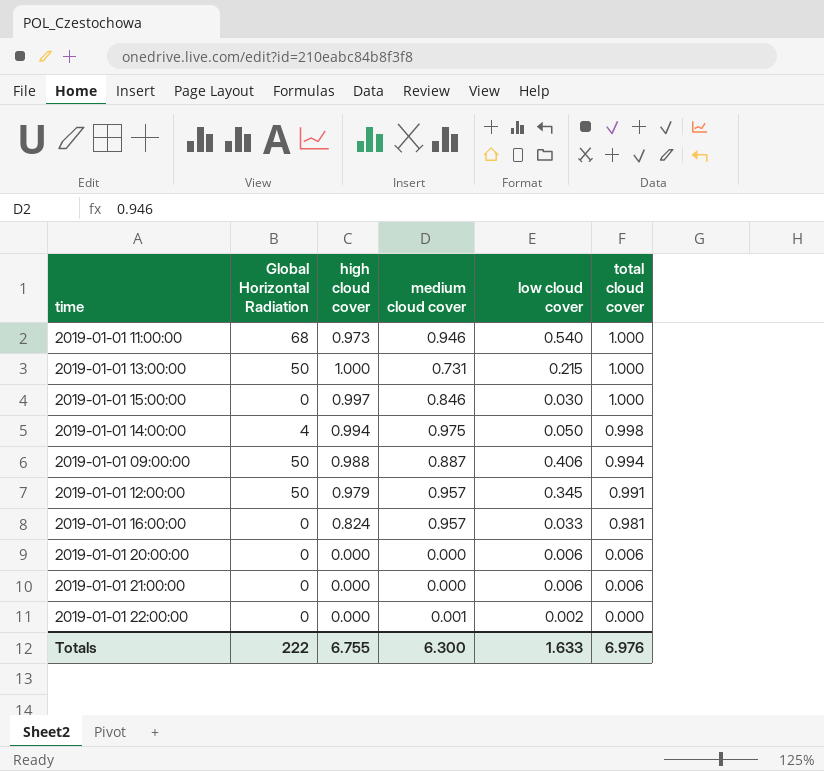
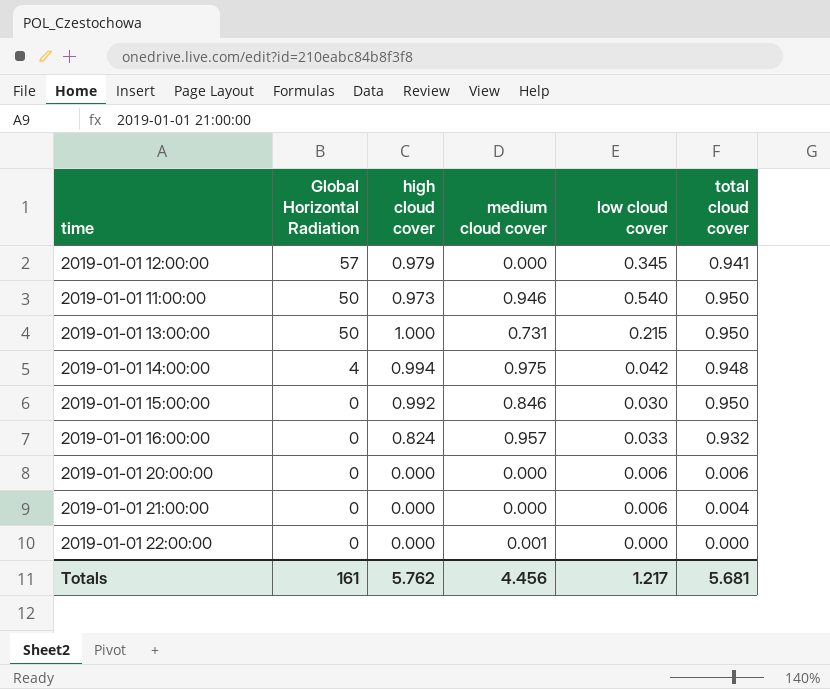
row order: total cloud cover descending -> Global Horizontal Radiation descending
row 2019-01-01 09:00:00: 50 | 0.988 | 0.887 | 0.406 | 0.994 -> none
2019-01-01 12:00:00 | Global Horizontal Radiation: 50 -> 57
2019-01-01 12:00:00 | medium cloud cover: 0.957 -> 0.000
2019-01-01 12:00:00 | total cloud cover: 0.991 -> 0.941
2019-01-01 11:00:00 | Global Horizontal Radiation: 68 -> 50
2019-01-01 11:00:00 | total cloud cover: 1.000 -> 0.950
2019-01-01 13:00:00 | total cloud cover: 1.000 -> 0.950
2019-01-01 14:00:00 | low cloud cover: 0.050 -> 0.042
2019-01-01 14:00:00 | total cloud cover: 0.998 -> 0.948
2019-01-01 15:00:00 | high cloud cover: 0.997 -> 0.992
2019-01-01 15:00:00 | total cloud cover: 1.000 -> 0.950
2019-01-01 16:00:00 | total cloud cover: 0.981 -> 0.932
2019-01-01 21:00:00 | total cloud cover: 0.006 -> 0.004
2019-01-01 22:00:00 | low cloud cover: 0.002 -> 0.000
Totals | Global Horizontal Radiation: 222 -> 161
Totals | high cloud cover: 6.755 -> 5.762
Totals | medium cloud cover: 6.300 -> 4.456
Totals | low cloud cover: 1.633 -> 1.217
Totals | total cloud cover: 6.976 -> 5.681

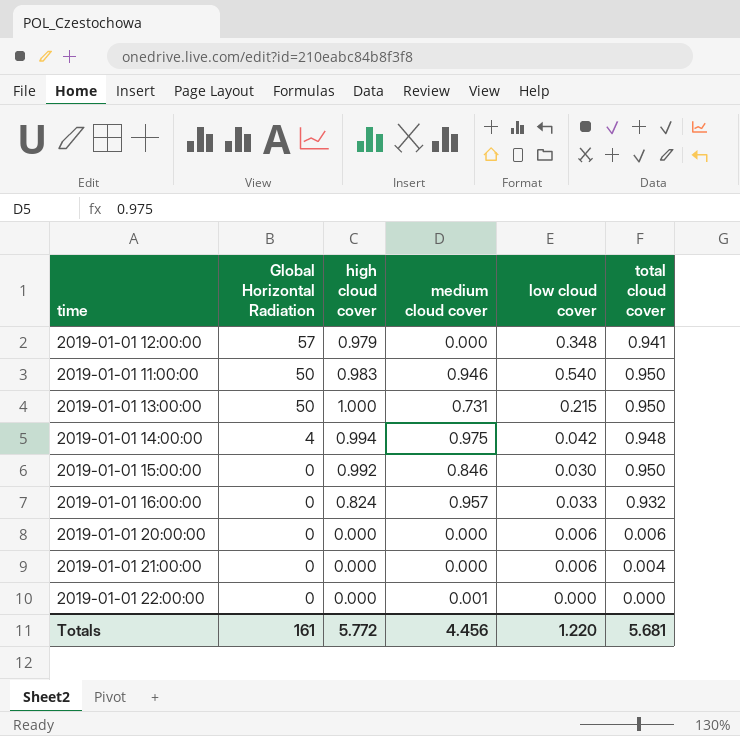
2019-01-01 12:00:00 | low cloud cover: 0.345 -> 0.348
2019-01-01 11:00:00 | high cloud cover: 0.973 -> 0.983
Totals | high cloud cover: 5.762 -> 5.772
Totals | low cloud cover: 1.217 -> 1.220

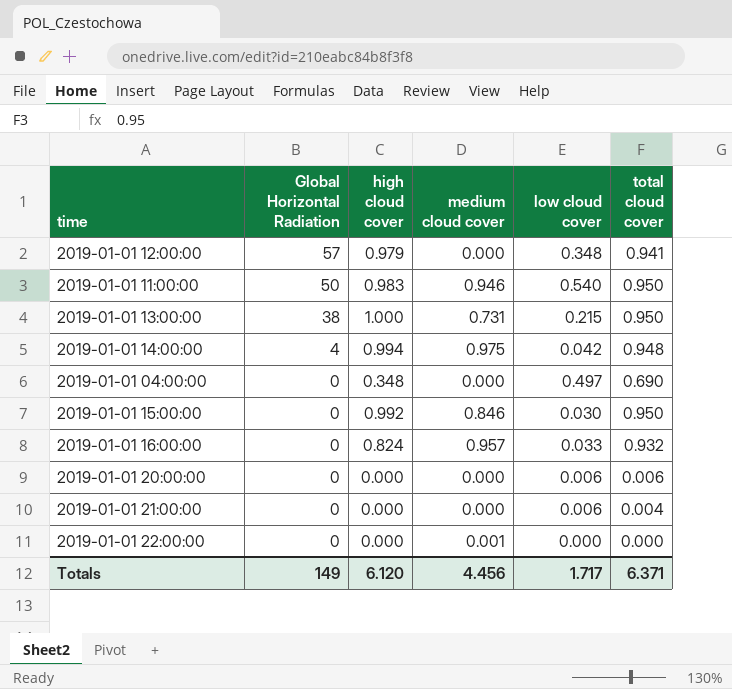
2019-01-01 13:00:00 | Global Horizontal Radiation: 50 -> 38
row 2019-01-01 04:00:00: none -> 0 | 0.348 | 0.000 | 0.497 | 0.690
Totals | Global Horizontal Radiation: 161 -> 149
Totals | high cloud cover: 5.772 -> 6.120
Totals | low cloud cover: 1.220 -> 1.717
Totals | total cloud cover: 5.681 -> 6.371

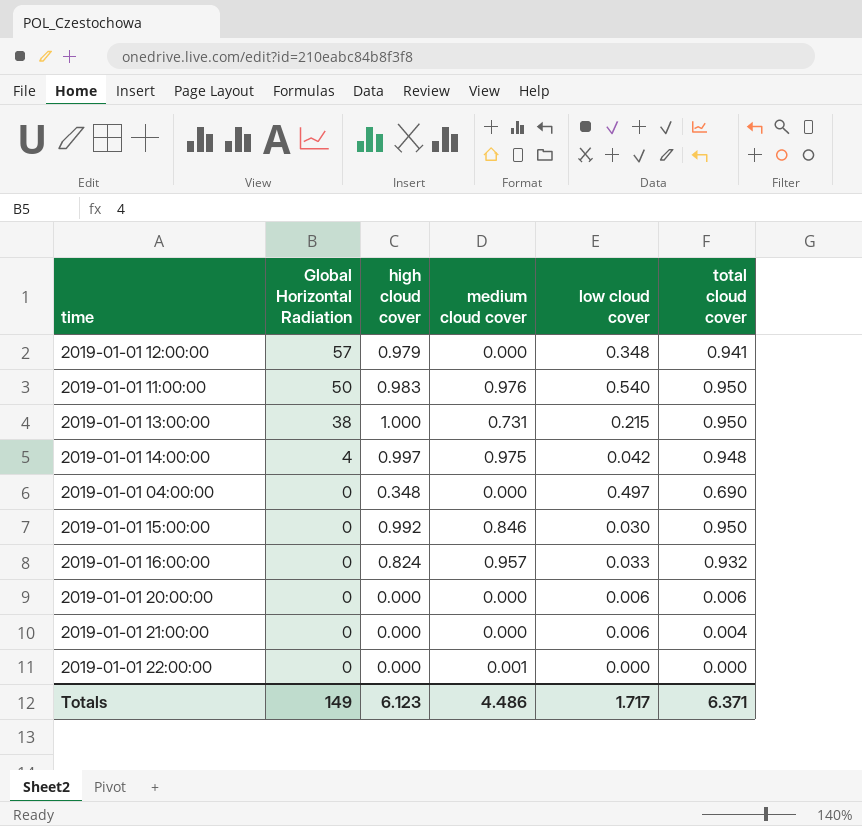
2019-01-01 11:00:00 | medium cloud cover: 0.946 -> 0.976
2019-01-01 14:00:00 | high cloud cover: 0.994 -> 0.997
Totals | high cloud cover: 6.120 -> 6.123
Totals | medium cloud cover: 4.456 -> 4.486

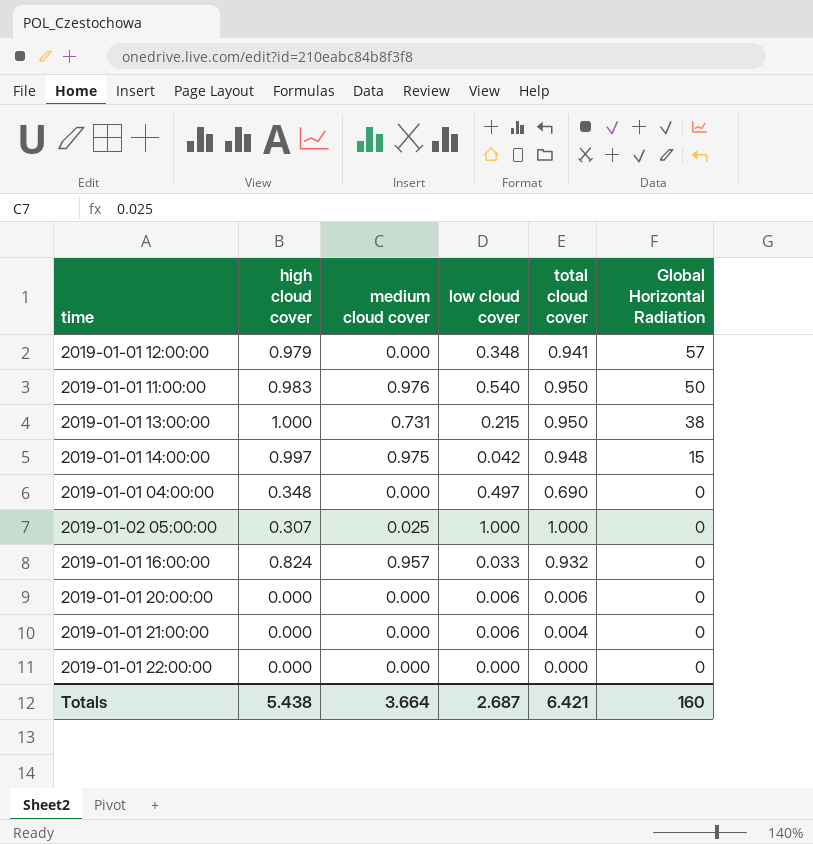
column Global Horizontal Radiation | position: 2 -> 6
row 2019-01-01 15:00:00: 0 | 0.992 | 0.846 | 0.030 | 0.950 -> none
2019-01-01 14:00:00 | Global Horizontal Radiation: 4 -> 15
row 2019-01-02 05:00:00: none -> 0.307 | 0.025 | 1.000 | 1.000 | 0
2019-01-01 22:00:00 | medium cloud cover: 0.001 -> 0.000
Totals | high cloud cover: 6.123 -> 5.438
Totals | medium cloud cover: 4.486 -> 3.664
Totals | low cloud cover: 1.717 -> 2.687
Totals | total cloud cover: 6.371 -> 6.421
Totals | Global Horizontal Radiation: 149 -> 160

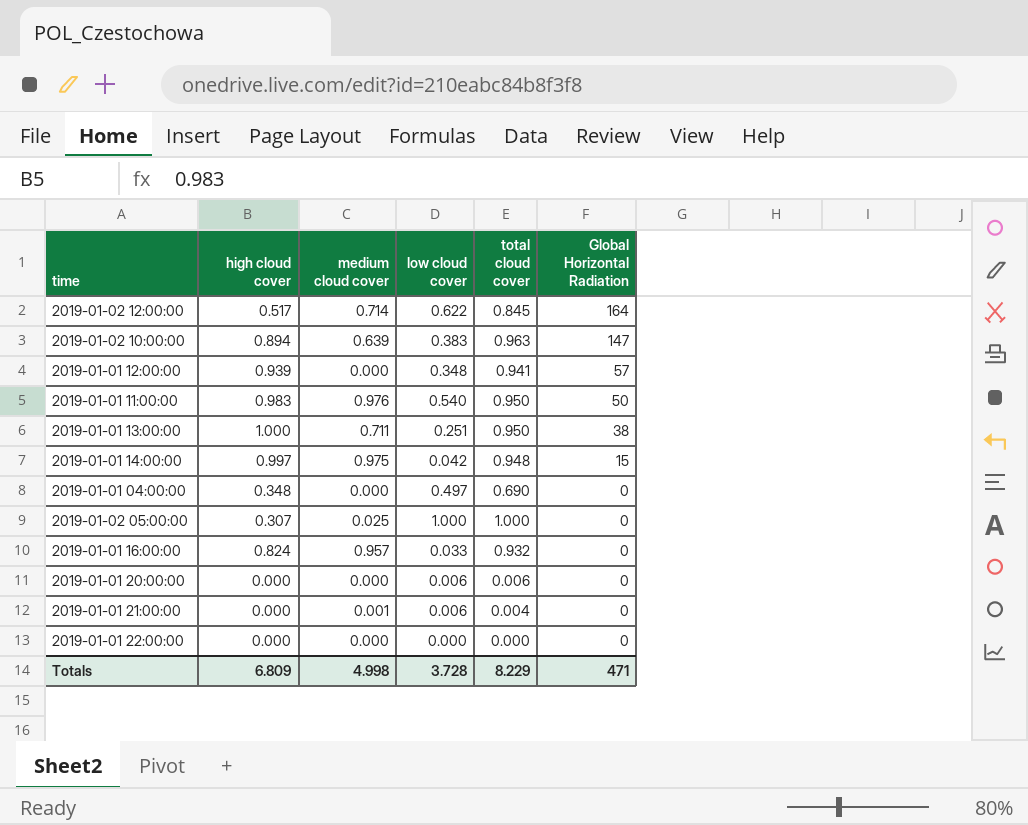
row 2019-01-02 12:00:00: none -> 0.517 | 0.714 | 0.622 | 0.845 | 164
row 2019-01-02 10:00:00: none -> 0.894 | 0.639 | 0.383 | 0.963 | 147
2019-01-01 12:00:00 | high cloud cover: 0.979 -> 0.939
2019-01-01 13:00:00 | medium cloud cover: 0.731 -> 0.711
2019-01-01 13:00:00 | low cloud cover: 0.215 -> 0.251
2019-01-01 21:00:00 | medium cloud cover: 0.000 -> 0.001
Totals | high cloud cover: 5.438 -> 6.809
Totals | medium cloud cover: 3.664 -> 4.998
Totals | low cloud cover: 2.687 -> 3.728
Totals | total cloud cover: 6.421 -> 8.229
Totals | Global Horizontal Radiation: 160 -> 471

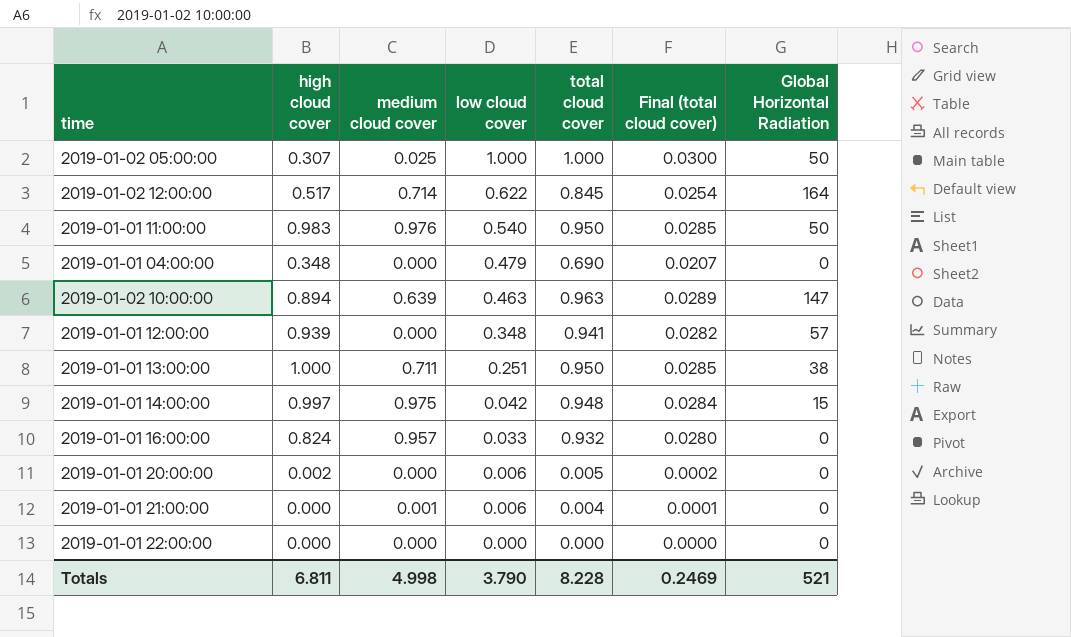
row order: Global Horizontal Radiation descending -> low cloud cover descending
column Final (total cloud cover) | formula: none -> [total cloud cover] * 0.03
2019-01-02 05:00:00 | Global Horizontal Radiation: 0 -> 50
2019-01-01 04:00:00 | low cloud cover: 0.497 -> 0.479
2019-01-02 10:00:00 | low cloud cover: 0.383 -> 0.463
2019-01-01 20:00:00 | high cloud cover: 0.000 -> 0.002
2019-01-01 20:00:00 | total cloud cover: 0.006 -> 0.005
Totals | high cloud cover: 6.809 -> 6.811
Totals | low cloud cover: 3.728 -> 3.790
Totals | total cloud cover: 8.229 -> 8.228
Totals | Global Horizontal Radiation: 471 -> 521

